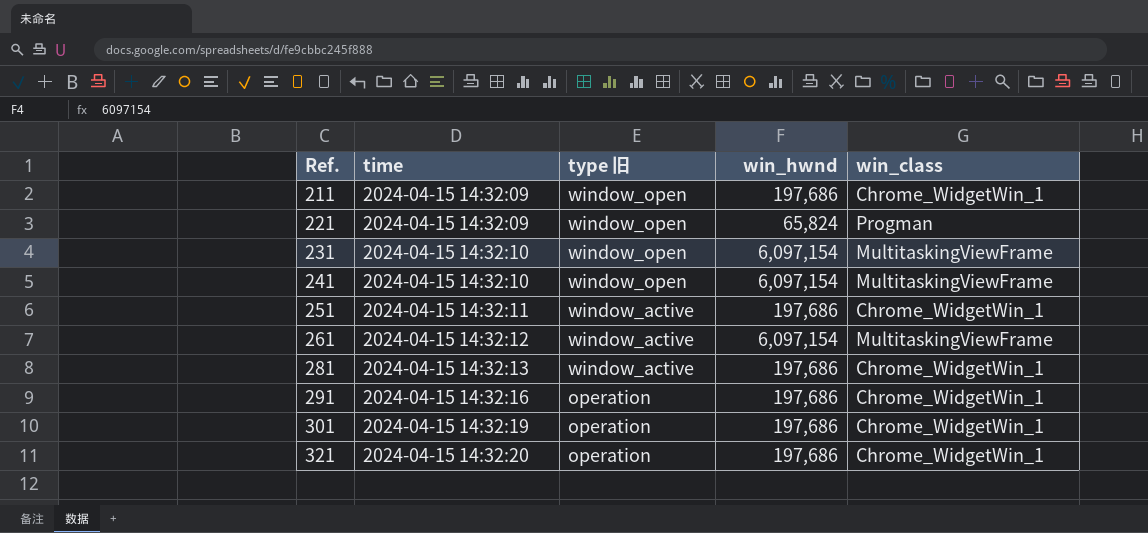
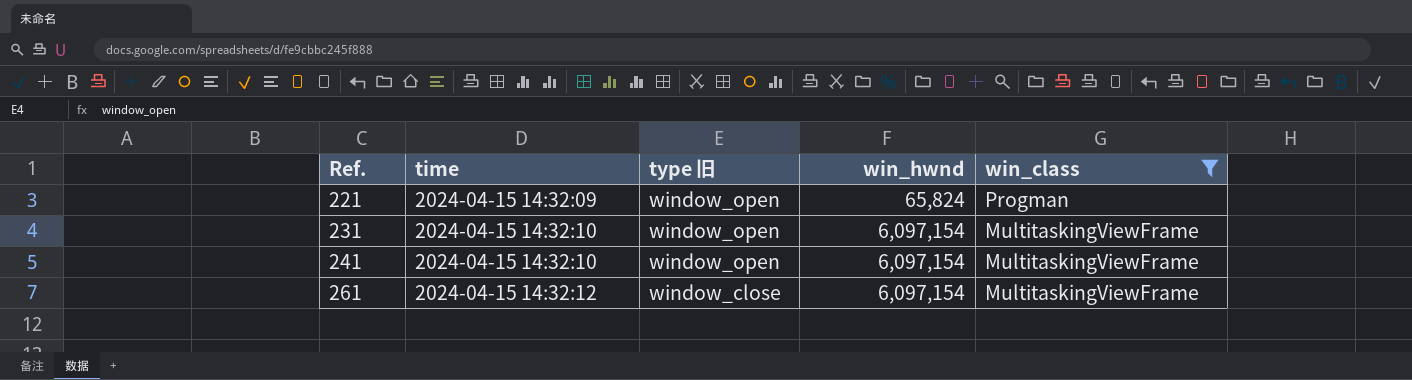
filter: none -> win_class != Chrome_WidgetWin_1
261 | type 旧: window_active -> window_close

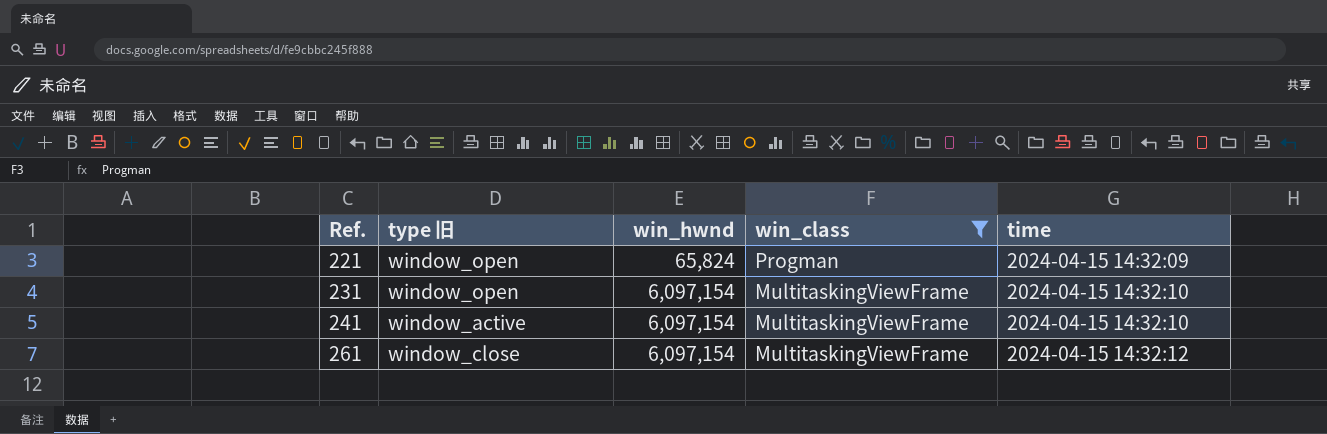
column time | position: 2 -> 5
241 | type 旧: window_open -> window_active

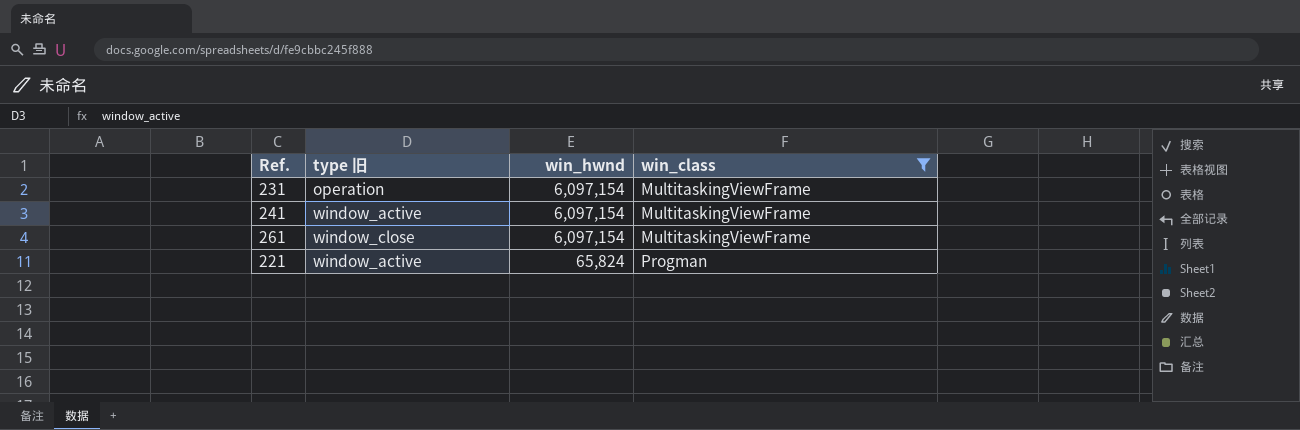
row order: Ref. ascending -> win_hwnd descending
column time | position: 5 -> none
231 | type 旧: window_open -> operation
221 | type 旧: window_open -> window_active

